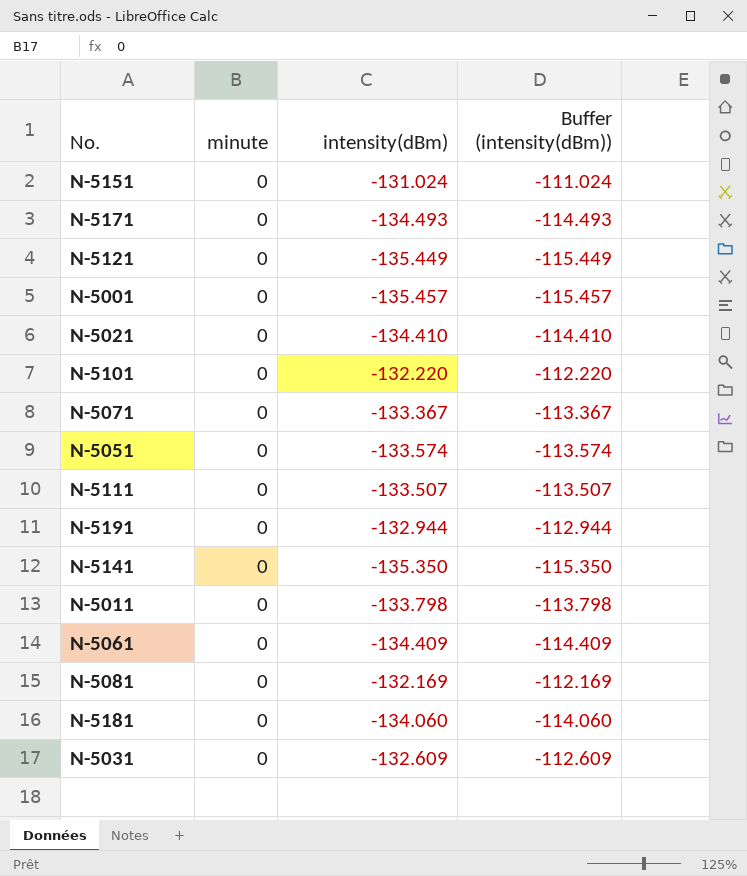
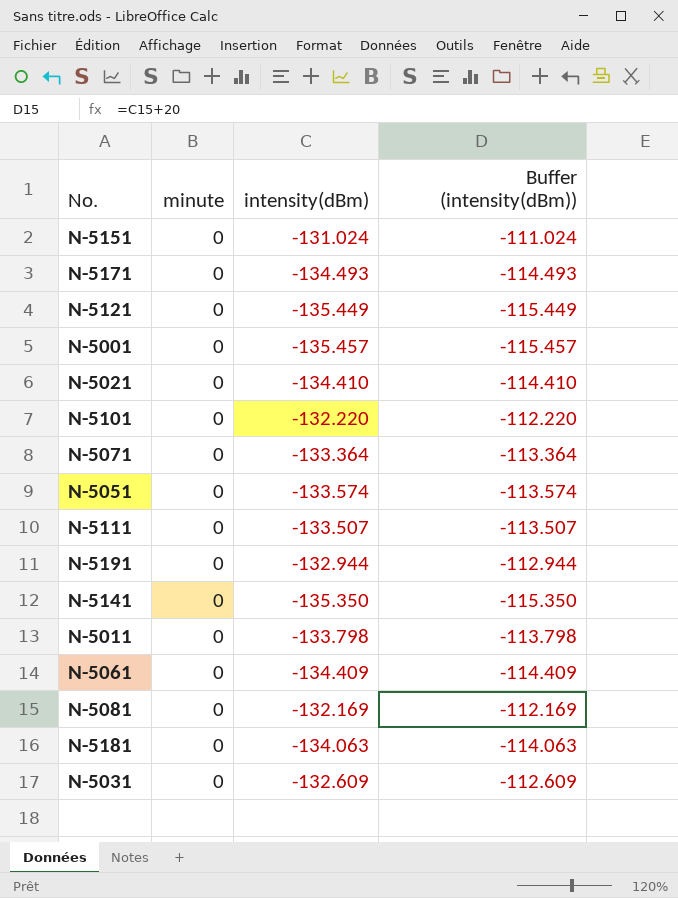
N-5071 | intensity(dBm): -133.367 -> -133.364
N-5071 | Buffer (intensity(dBm)): -113.367 -> -113.364
N-5181 | intensity(dBm): -134.060 -> -134.063
N-5181 | Buffer (intensity(dBm)): -114.060 -> -114.063

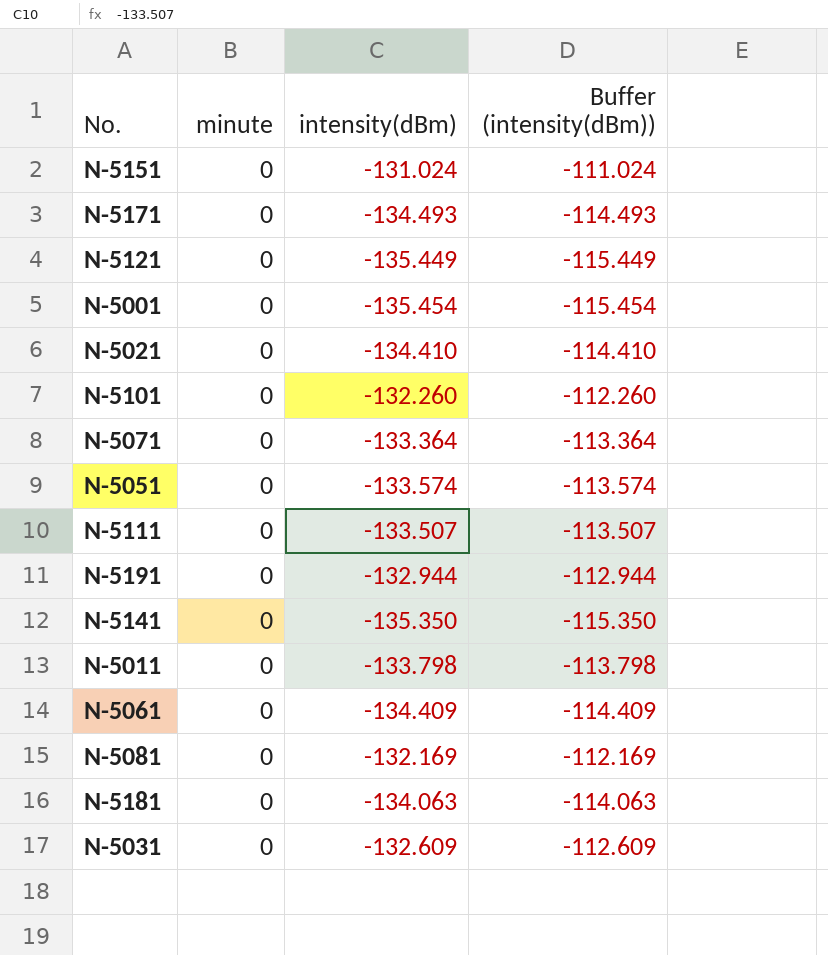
N-5001 | intensity(dBm): -135.457 -> -135.454
N-5001 | Buffer (intensity(dBm)): -115.457 -> -115.454
N-5101 | intensity(dBm): -132.220 -> -132.260
N-5101 | Buffer (intensity(dBm)): -112.220 -> -112.260

